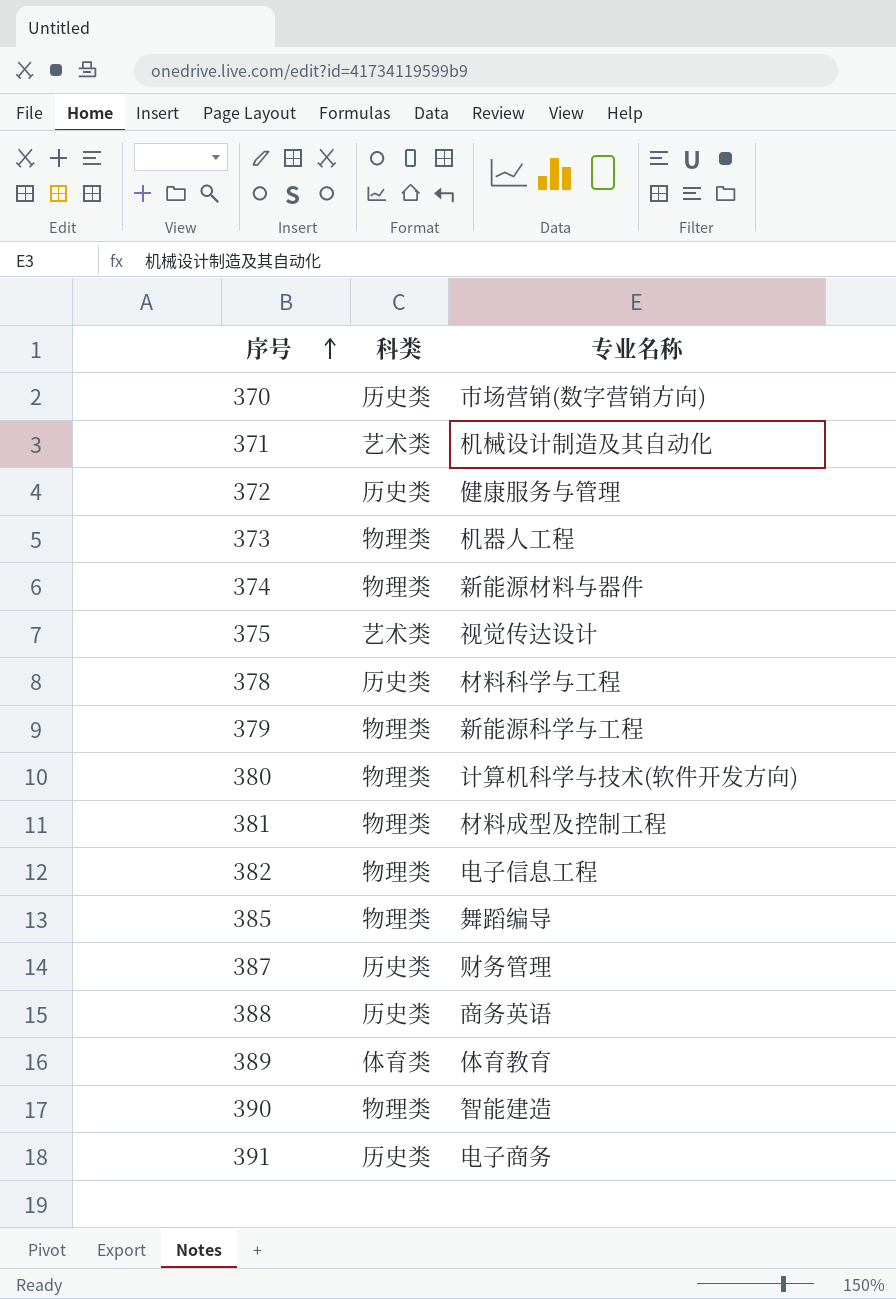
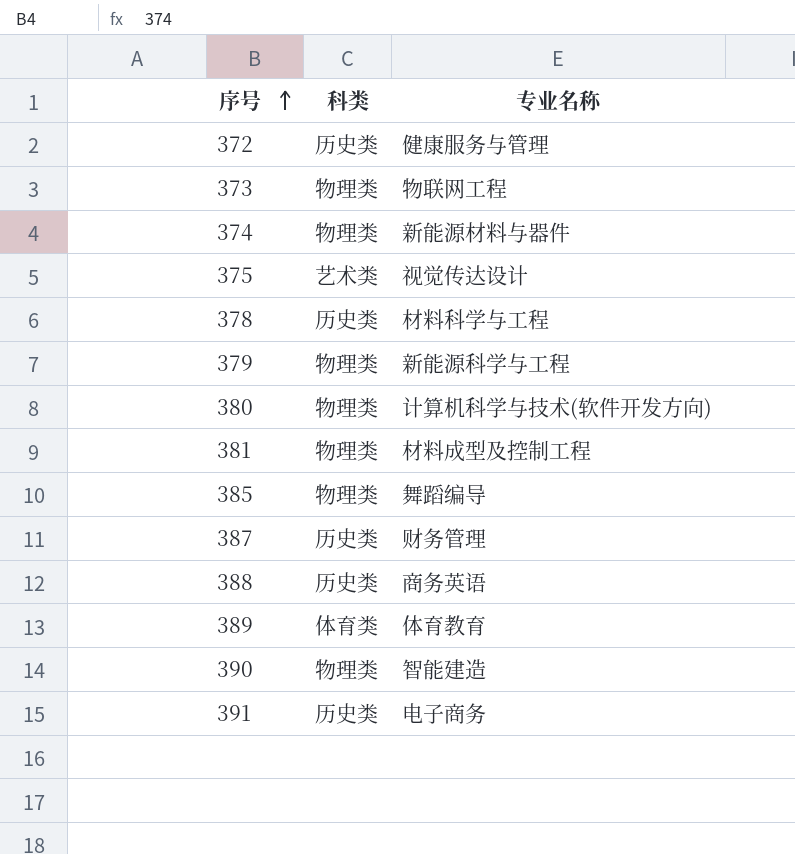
row 370: 历史类 | 市场营销(数字营销方向) -> none
row 371: 艺术类 | 机械设计制造及其自动化 -> none
row 382: 物理类 | 电子信息工程 -> none
373 | 专业名称: 机器人工程 -> 物联网工程

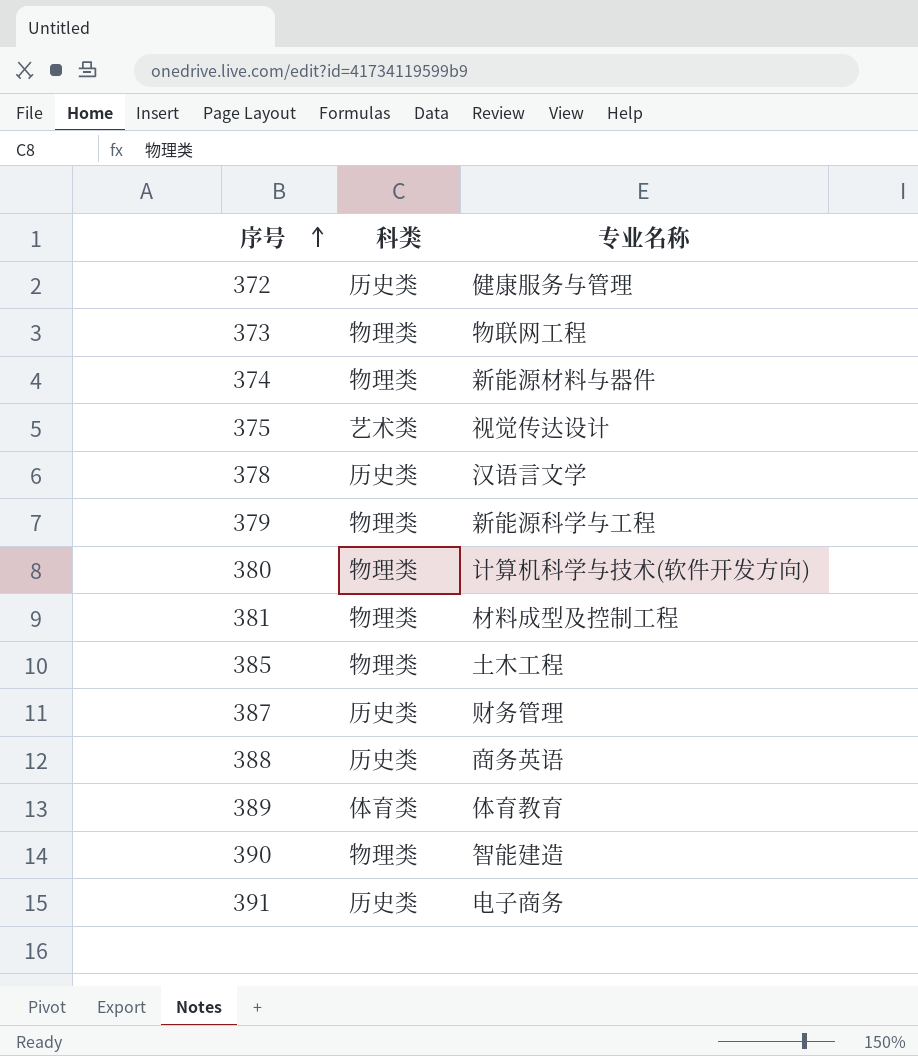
378 | 专业名称: 材料科学与工程 -> 汉语言文学
385 | 专业名称: 舞蹈编导 -> 土木工程

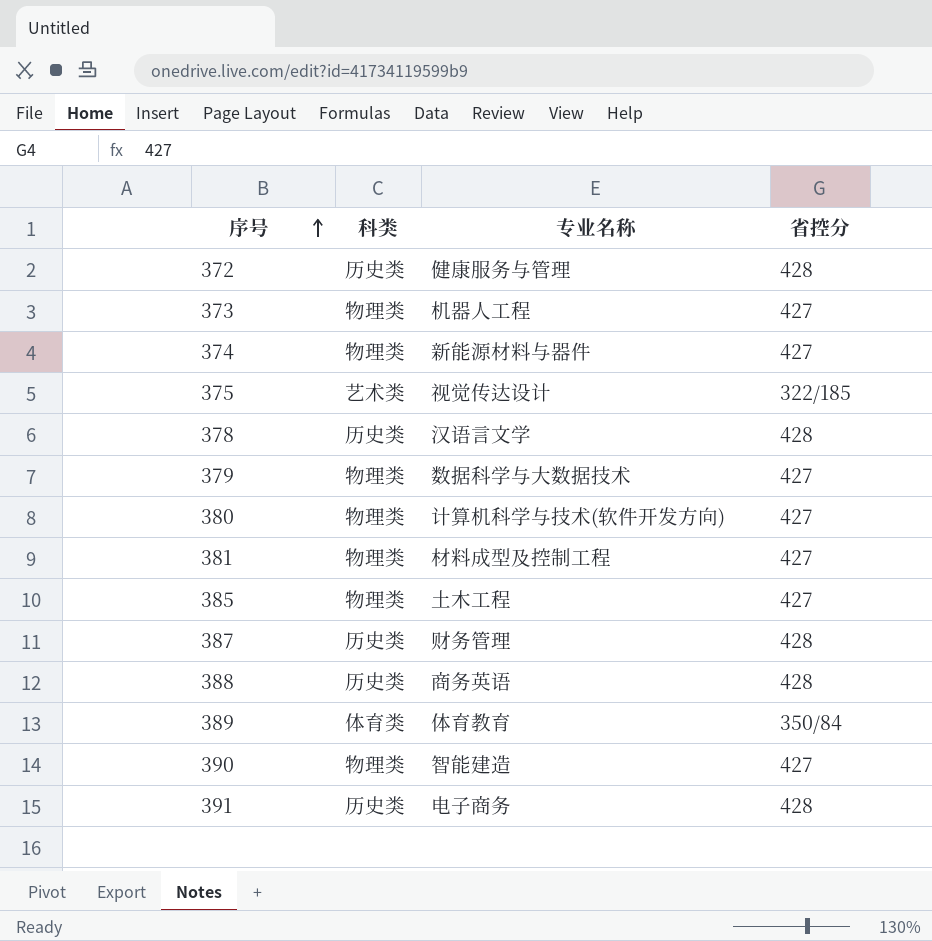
column 省控分 | position: none -> 4
373 | 专业名称: 物联网工程 -> 机器人工程
379 | 专业名称: 新能源科学与工程 -> 数据科学与大数据技术

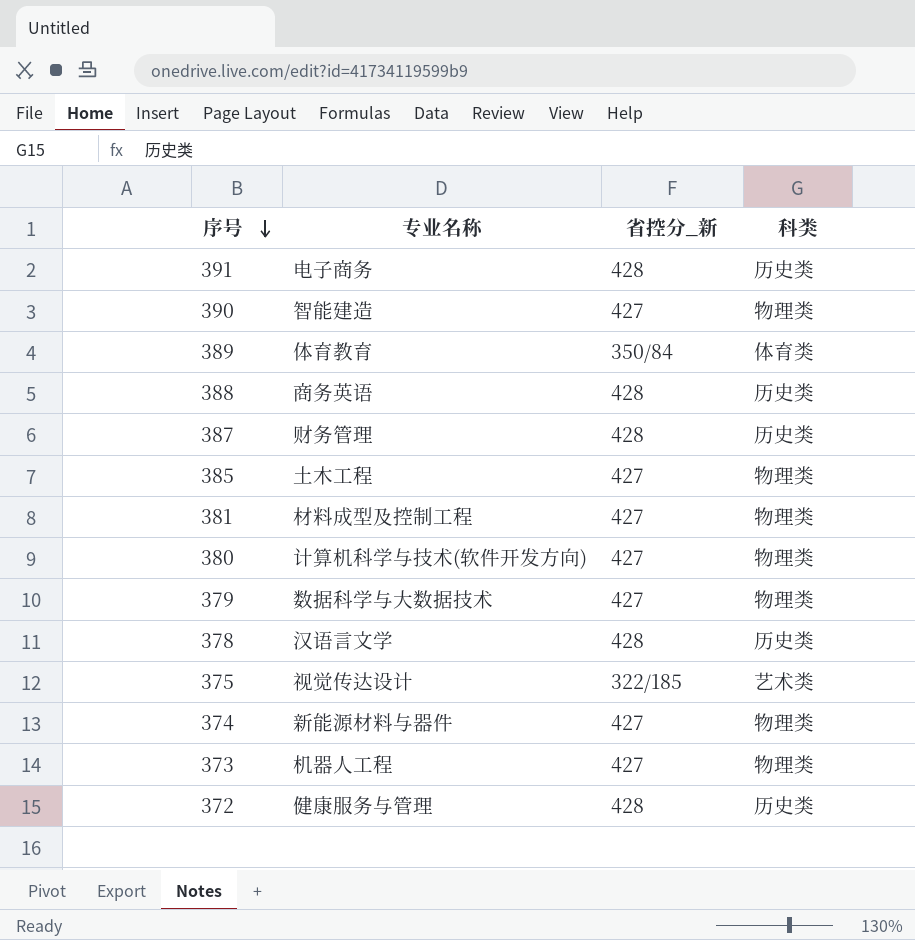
row order: 序号 ascending -> 序号 descending
column name: 省控分 -> 省控分_新
column 科类 | position: 2 -> 4

